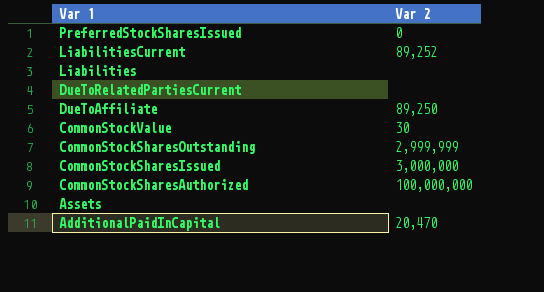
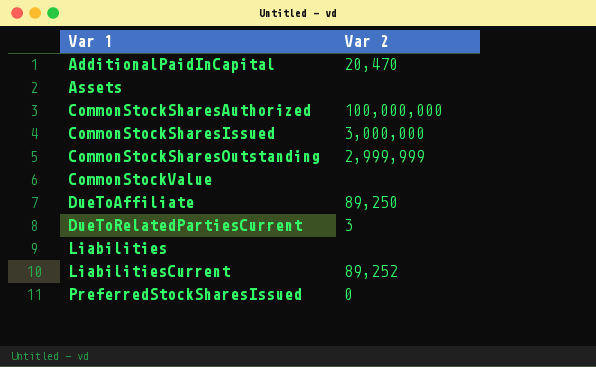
row order: Var 1 descending -> Var 1 ascending
CommonStockValue | Var 2: 30 -> none
DueToRelatedPartiesCurrent | Var 2: none -> 3

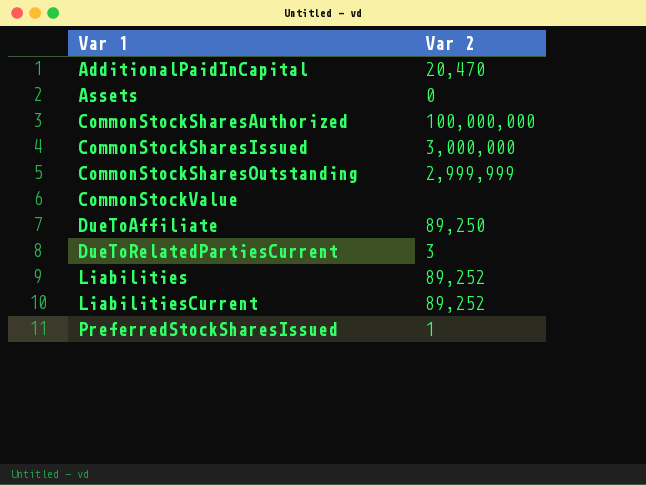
Assets | Var 2: none -> 0
Liabilities | Var 2: none -> 89,252
PreferredStockSharesIssued | Var 2: 0 -> 1

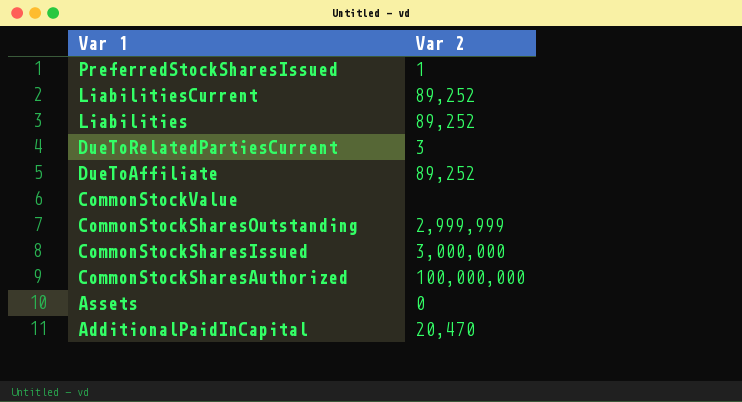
row order: Var 1 ascending -> Var 1 descending
DueToAffiliate | Var 2: 89,250 -> 89,252

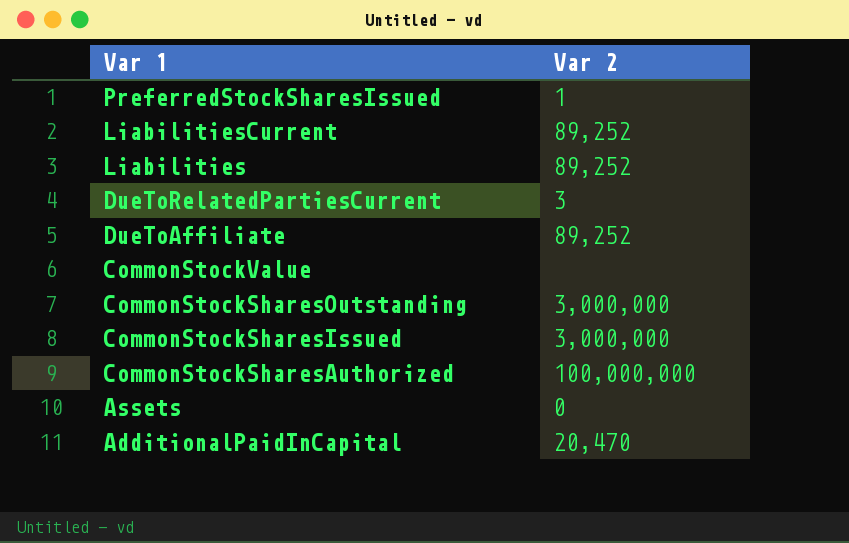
CommonStockSharesOutstanding | Var 2: 2,999,999 -> 3,000,000

